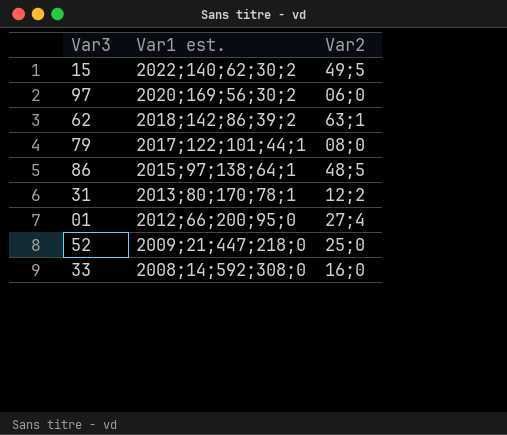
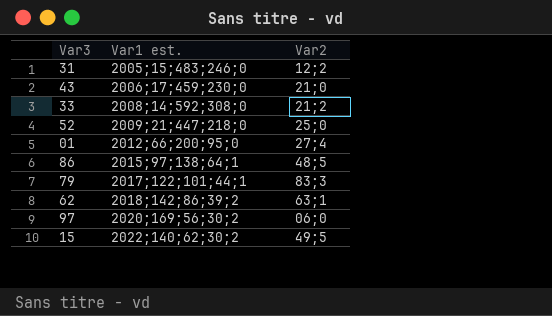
row order: Var1 est. descending -> Var1 est. ascending
31 | Var1 est.: 2013;80;170;78;1 -> 2005;15;483;246;0
row 43: none -> 2006;17;459;230;0 | 21;0
33 | Var2: 16;0 -> 21;2
79 | Var2: 08;0 -> 83;3

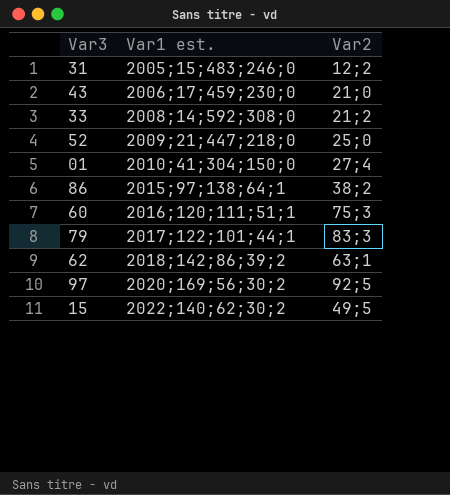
01 | Var1 est.: 2012;66;200;95;0 -> 2010;41;304;150;0
86 | Var2: 48;5 -> 38;2
row 60: none -> 2016;120;111;51;1 | 75;3
97 | Var2: 06;0 -> 92;5

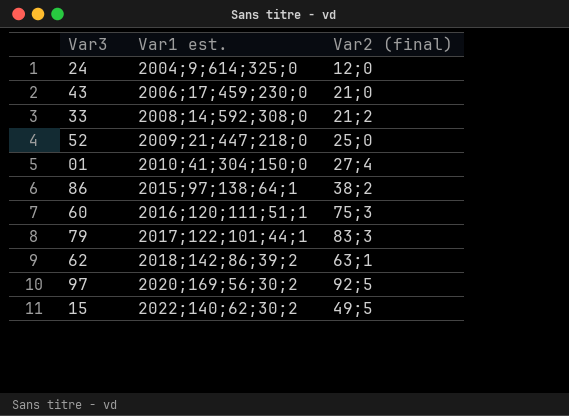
column name: Var2 -> Var2 (final)
row 31: 2005;15;483;246;0 | 12;2 -> none
row 24: none -> 2004;9;614;325;0 | 12;0

